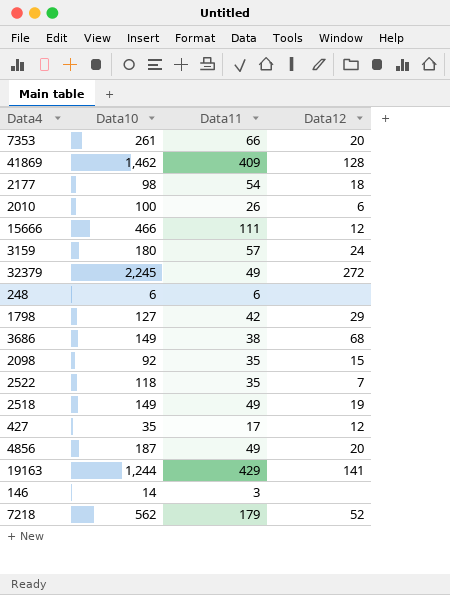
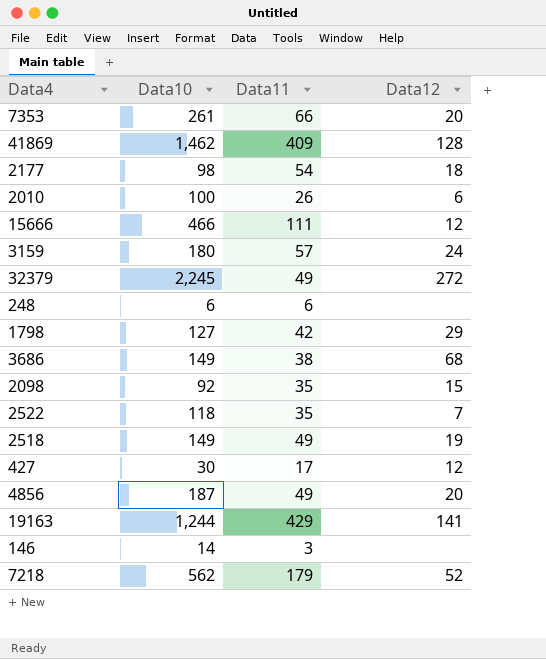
427 | Data10: 35 -> 30

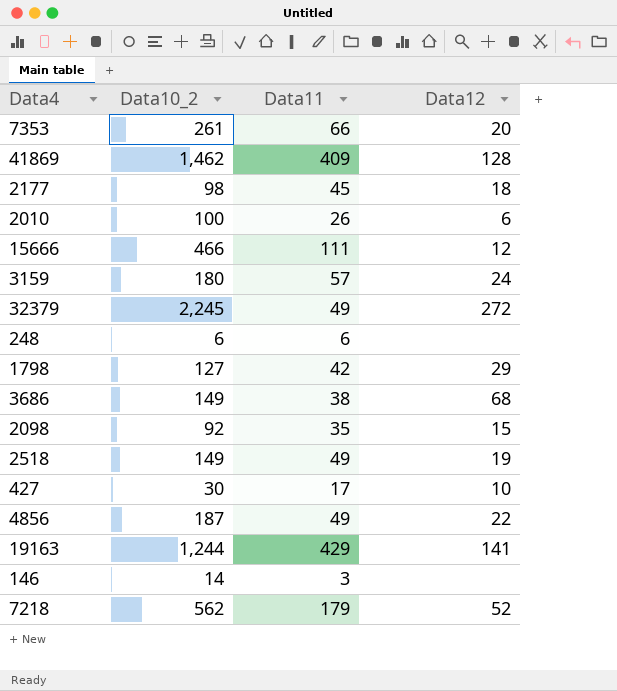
column name: Data10 -> Data10_2
row 2522: 118 | 35 | 7 -> none
2177 | Data11: 54 -> 45
427 | Data12: 12 -> 10
4856 | Data12: 20 -> 22

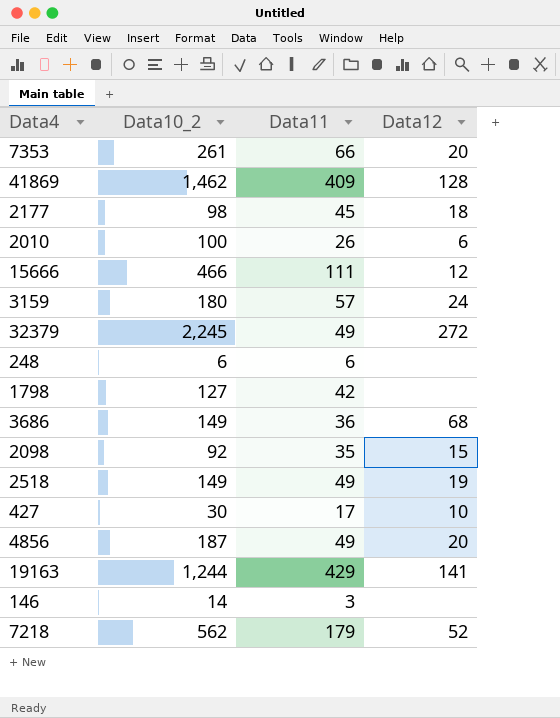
1798 | Data12: 29 -> none
3686 | Data11: 38 -> 36
4856 | Data12: 22 -> 20

